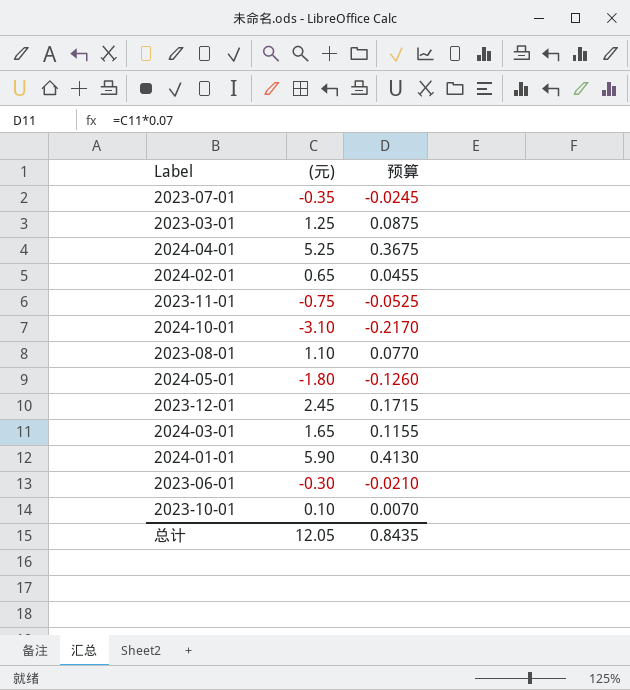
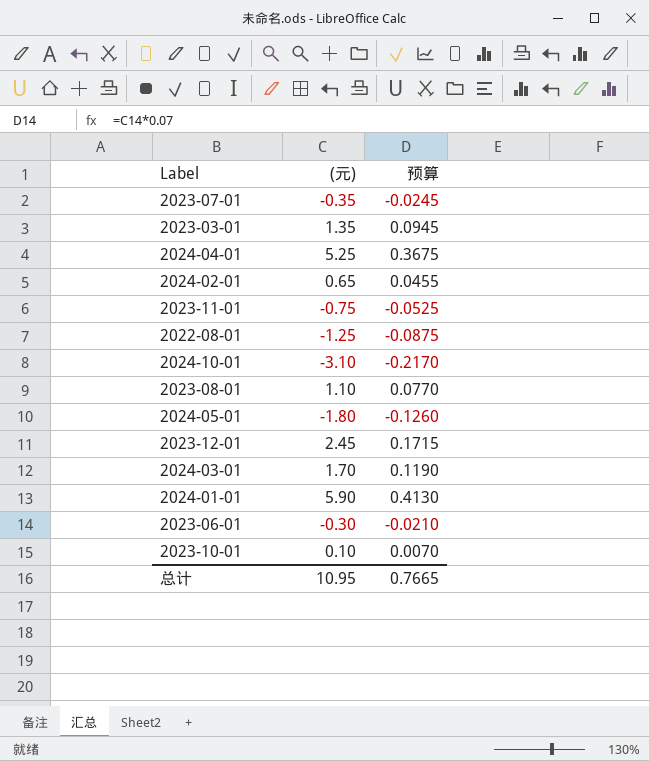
2023-03-01 | (元): 1.25 -> 1.35
2023-03-01 | 预算: 0.0875 -> 0.0945
row 2022-08-01: none -> -1.25 | -0.0875
2024-03-01 | (元): 1.65 -> 1.70
2024-03-01 | 预算: 0.1155 -> 0.1190
总计 | (元): 12.05 -> 10.95
总计 | 预算: 0.8435 -> 0.7665

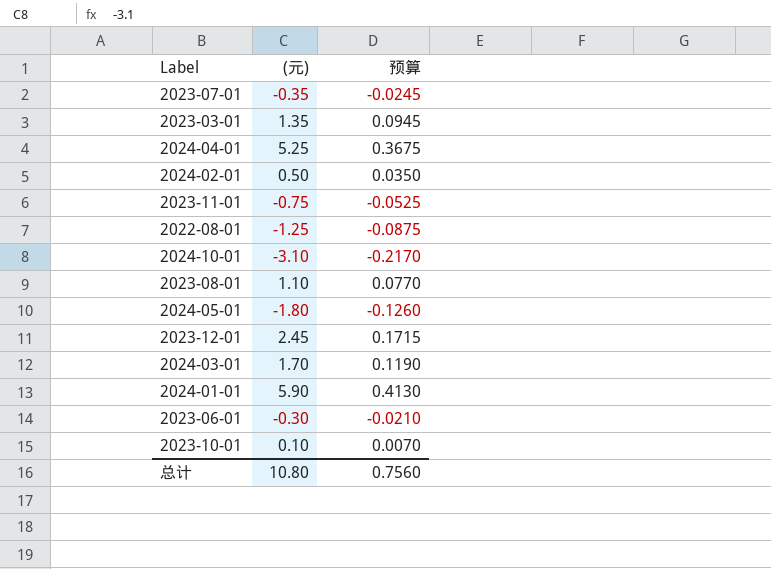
2024-02-01 | (元): 0.65 -> 0.50
2024-02-01 | 预算: 0.0455 -> 0.0350
总计 | (元): 10.95 -> 10.80
总计 | 预算: 0.7665 -> 0.7560

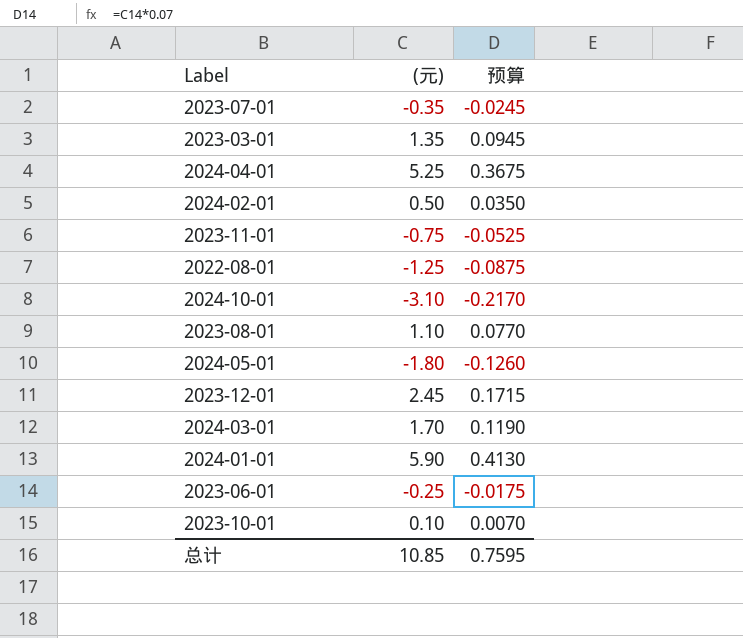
2023-06-01 | (元): -0.30 -> -0.25
2023-06-01 | 预算: -0.0210 -> -0.0175
总计 | (元): 10.80 -> 10.85
总计 | 预算: 0.7560 -> 0.7595

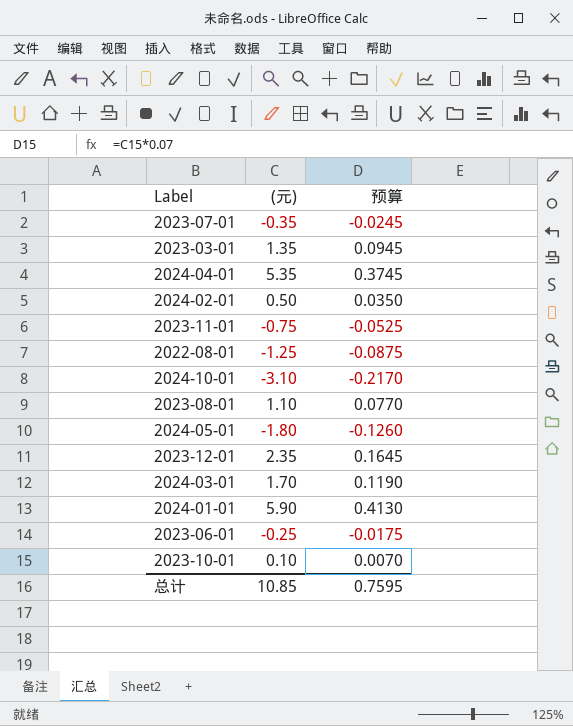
2024-04-01 | (元): 5.25 -> 5.35
2024-04-01 | 预算: 0.3675 -> 0.3745
2023-12-01 | (元): 2.45 -> 2.35
2023-12-01 | 预算: 0.1715 -> 0.1645

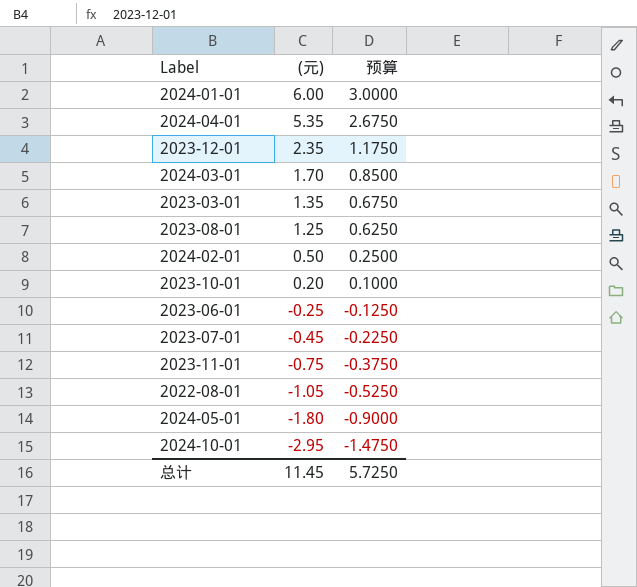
row order: none -> (元) descending
column 预算 | formula: [(元)] * 0.07 -> [(元)] * 0.5
2024-01-01 | (元): 5.90 -> 6.00
2023-08-01 | (元): 1.10 -> 1.25
2023-10-01 | (元): 0.10 -> 0.20
2023-07-01 | (元): -0.35 -> -0.45
2022-08-01 | (元): -1.25 -> -1.05
2024-10-01 | (元): -3.10 -> -2.95
总计 | (元): 10.85 -> 11.45
总计 | 预算: 0.7595 -> 5.7250

